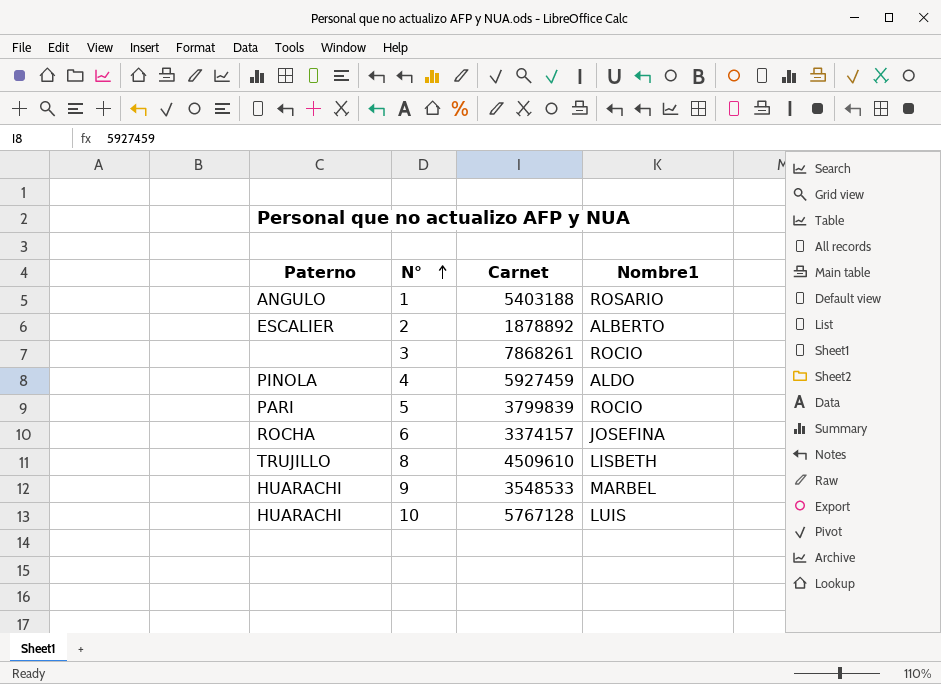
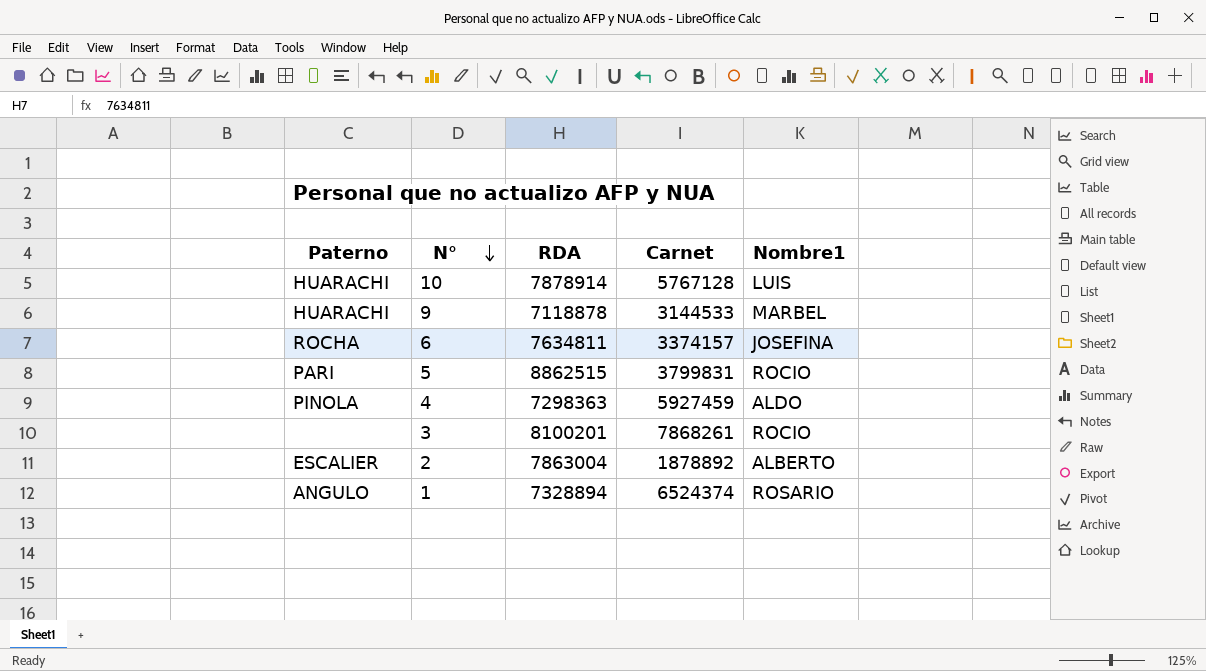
row order: N° ascending -> N° descending
column RDA | position: none -> 3
row 8: TRUJILLO | 4509610 | LISBETH -> none
9 | Carnet: 3548533 -> 3144533
5 | Carnet: 3799839 -> 3799831
1 | Carnet: 5403188 -> 6524374

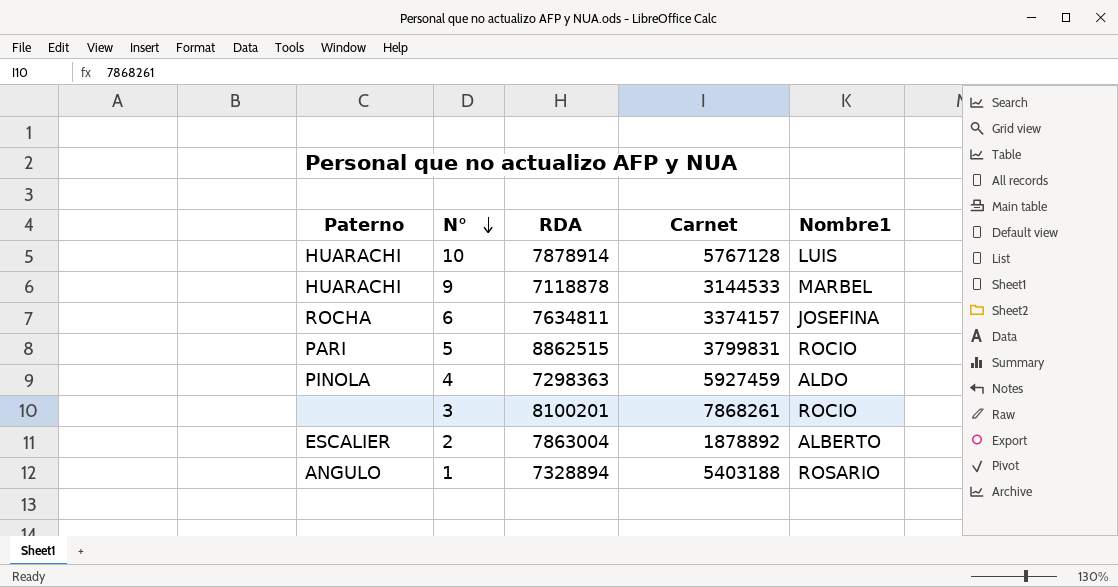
1 | Carnet: 6524374 -> 5403188

